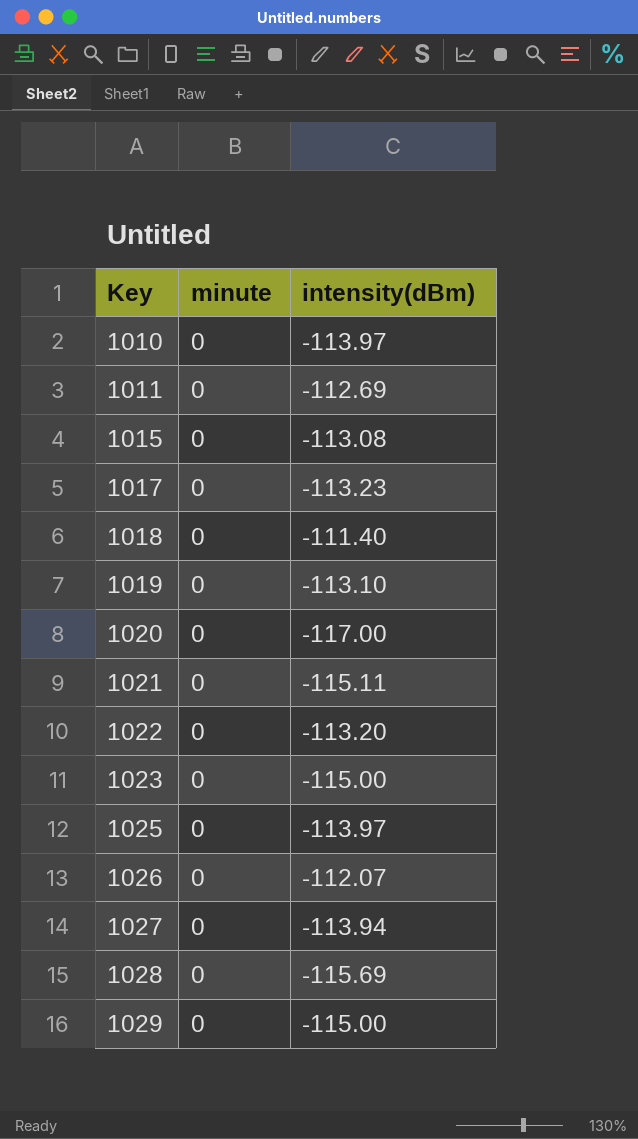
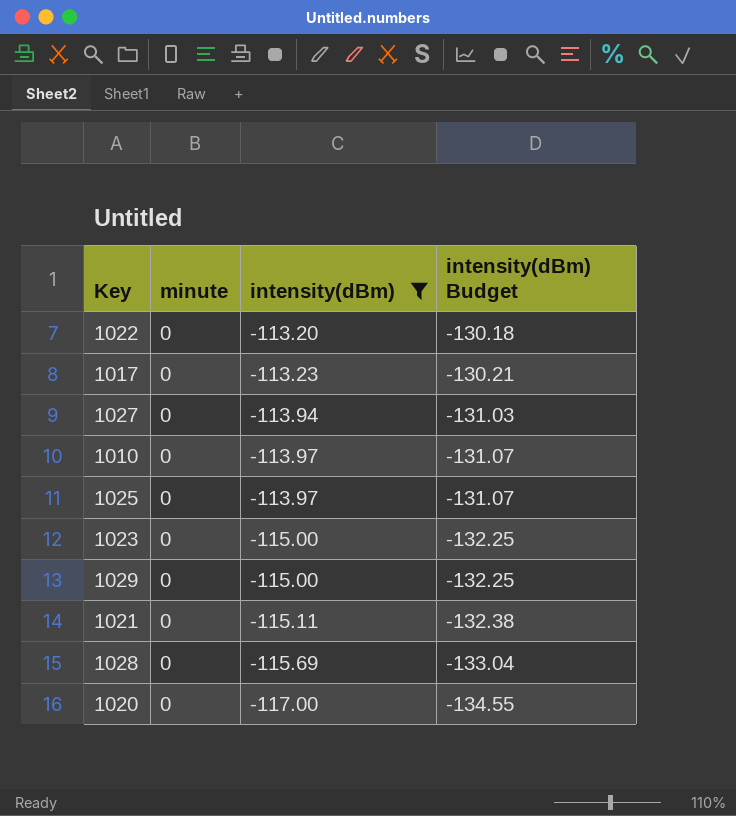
filter: none -> intensity(dBm) <= -113.20
row order: Key ascending -> intensity(dBm) descending
column intensity(dBm) Budget | formula: none -> [intensity(dBm)] * 1.15

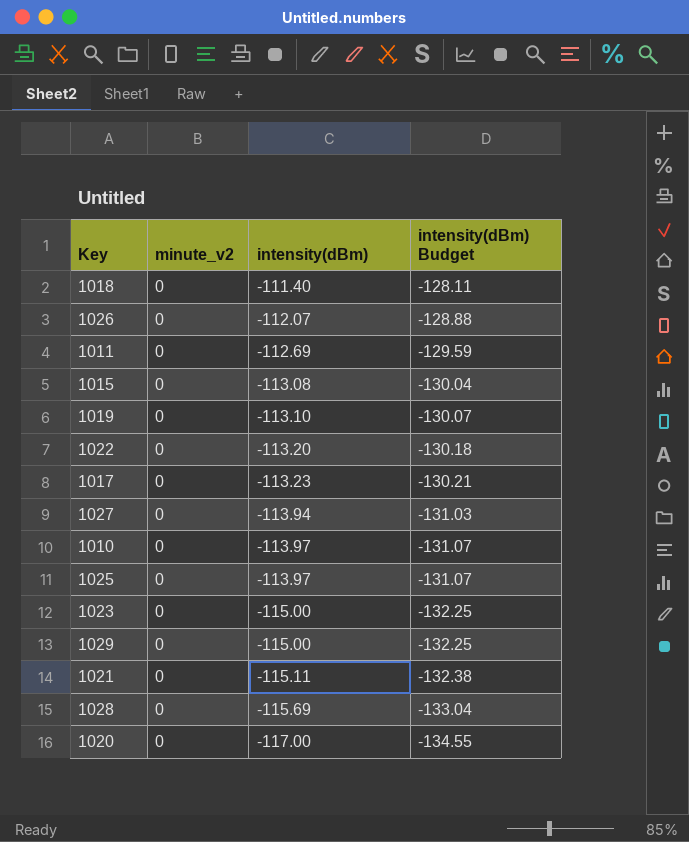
filter: intensity(dBm) <= -113.20 -> none
column name: minute -> minute_v2

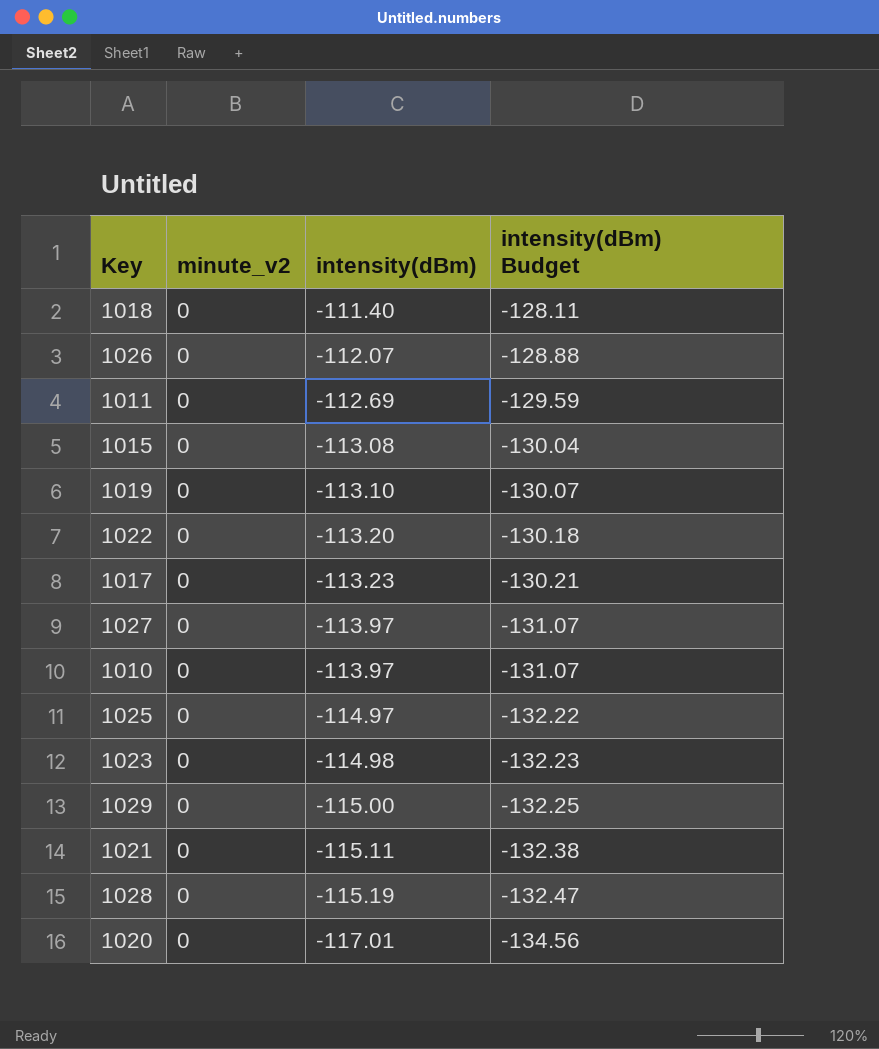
1027 | intensity(dBm): -113.94 -> -113.97
1027 | intensity(dBm) Budget: -131.03 -> -131.07
1025 | intensity(dBm): -113.97 -> -114.97
1025 | intensity(dBm) Budget: -131.07 -> -132.22
1023 | intensity(dBm): -115.00 -> -114.98
1023 | intensity(dBm) Budget: -132.25 -> -132.23
1028 | intensity(dBm): -115.69 -> -115.19
1028 | intensity(dBm) Budget: -133.04 -> -132.47
1020 | intensity(dBm): -117.00 -> -117.01
1020 | intensity(dBm) Budget: -134.55 -> -134.56

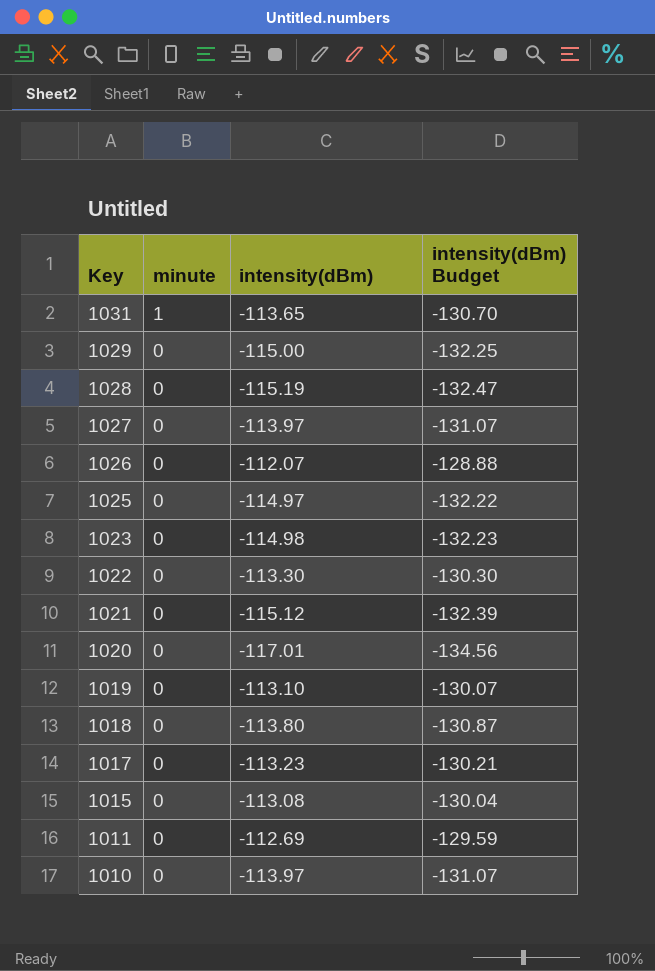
row order: intensity(dBm) descending -> Key descending
column name: minute_v2 -> minute
row 1031: none -> 1 | -113.65 | -130.70
1022 | intensity(dBm): -113.20 -> -113.30
1022 | intensity(dBm) Budget: -130.18 -> -130.30
1021 | intensity(dBm): -115.11 -> -115.12
1021 | intensity(dBm) Budget: -132.38 -> -132.39
1018 | intensity(dBm): -111.40 -> -113.80
1018 | intensity(dBm) Budget: -128.11 -> -130.87

